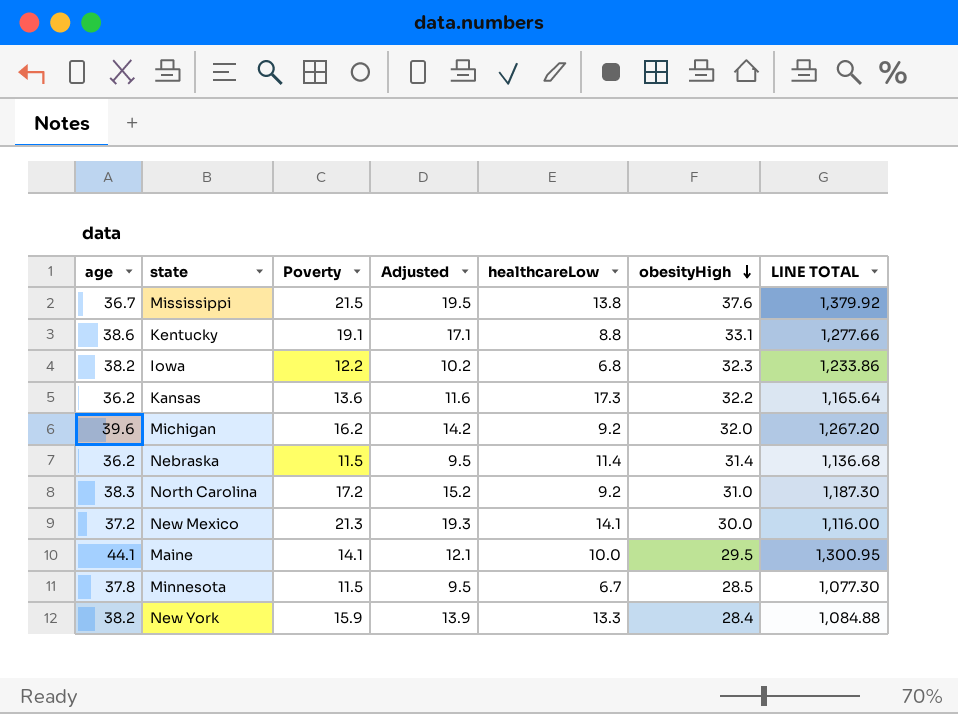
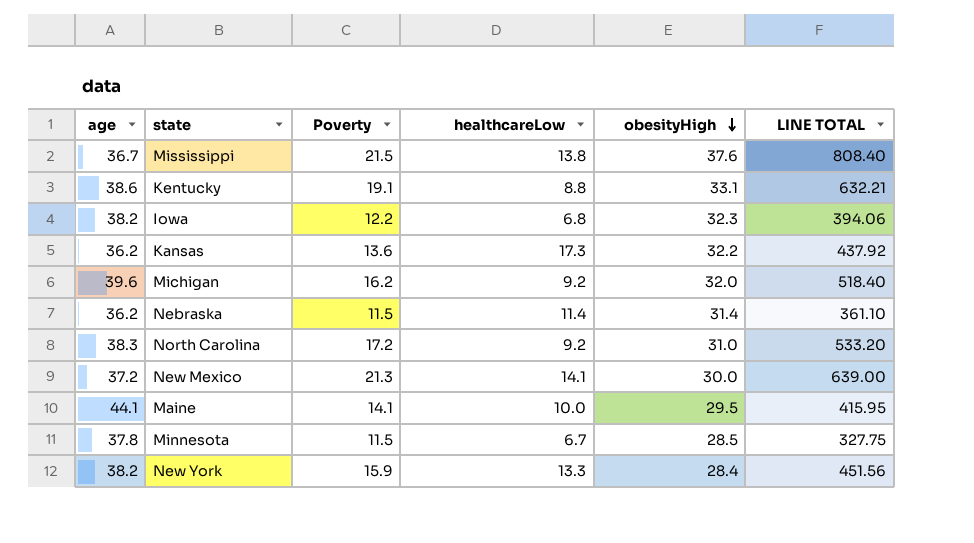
column Adjusted | formula: [Poverty] - 2 -> none
column LINE TOTAL | formula: [age] * [obesityHigh] -> [Poverty] * [obesityHigh]

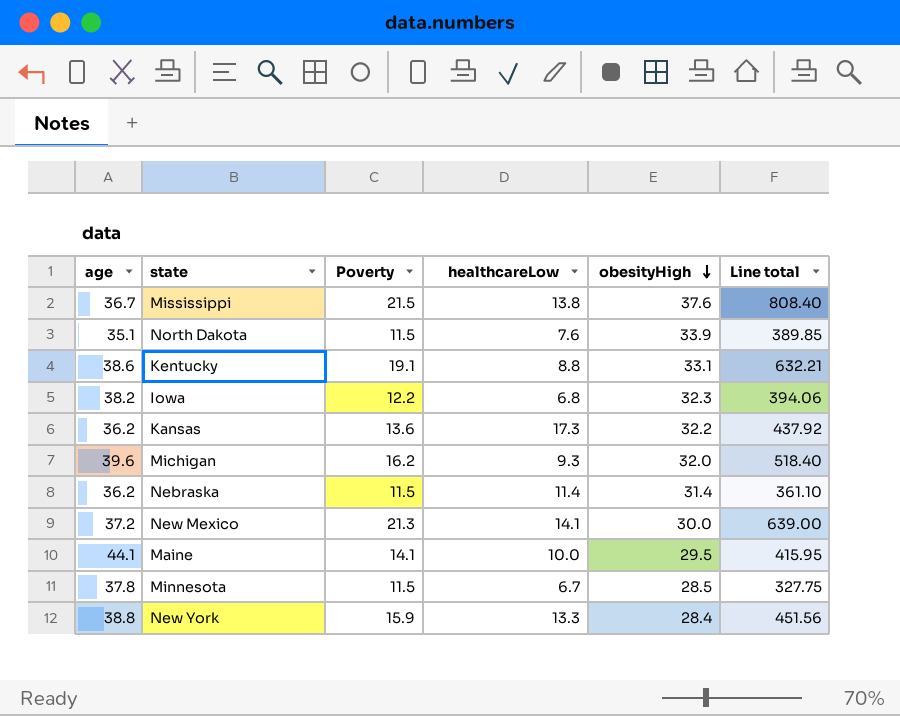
column name: LINE TOTAL -> Line total
row North Carolina: 38.3 | 17.2 | 9.2 | 31.0 | 533.20 -> none
row North Dakota: none -> 35.1 | 11.5 | 7.6 | 33.9 | 389.85
Michigan | healthcareLow: 9.2 -> 9.3
New York | age: 38.2 -> 38.8

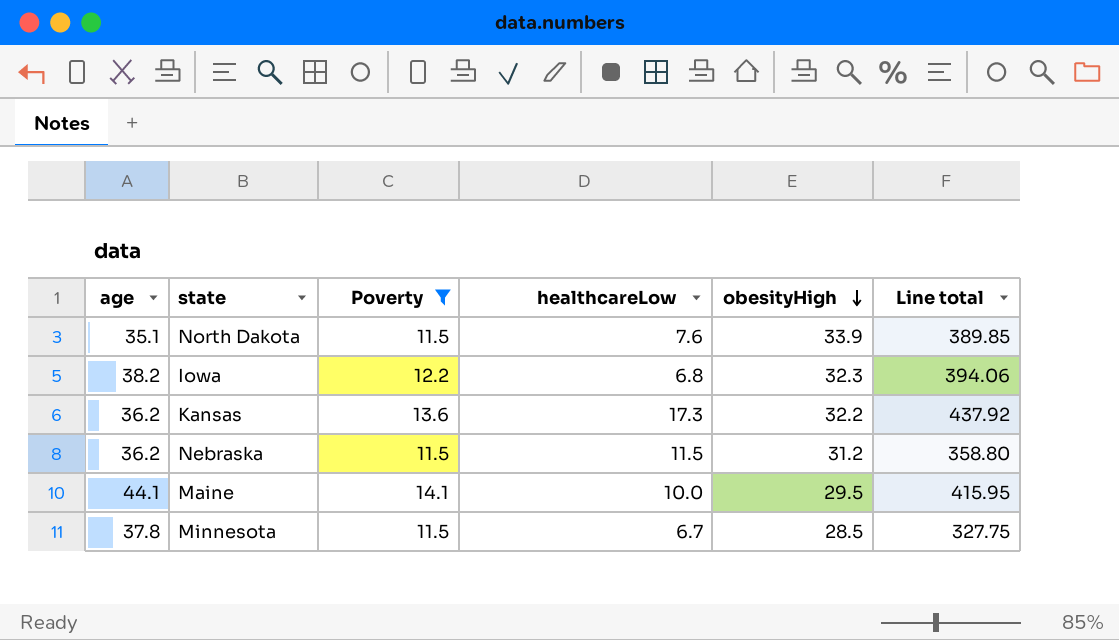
filter: none -> Poverty <= 14.1
Nebraska | healthcareLow: 11.4 -> 11.5
Nebraska | obesityHigh: 31.4 -> 31.2
Nebraska | Line total: 361.10 -> 358.80

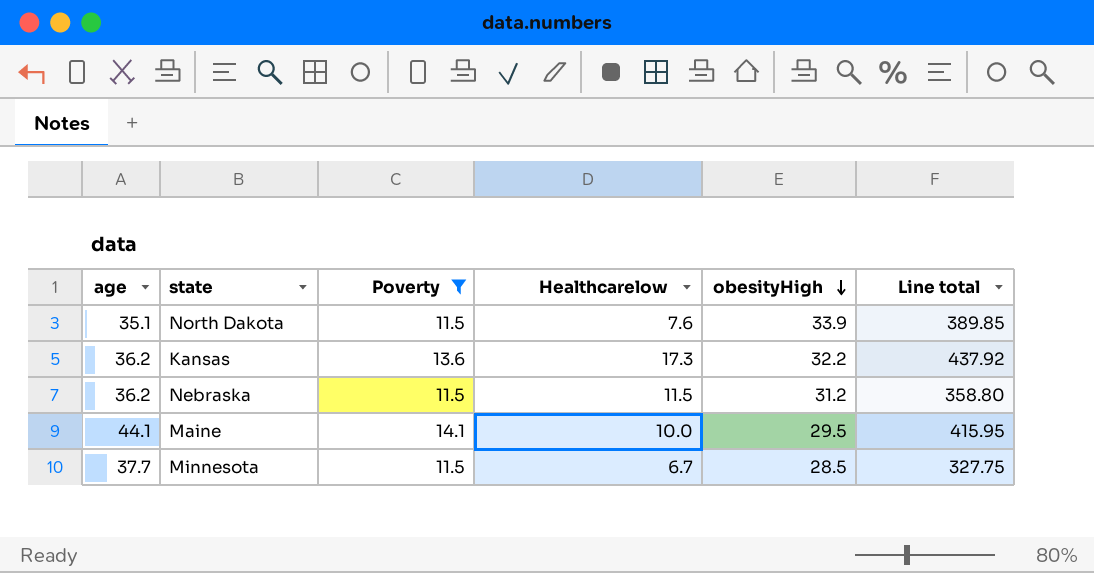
column name: healthcareLow -> Healthcarelow
row Iowa: 38.2 | 12.2 | 6.8 | 32.3 | 394.06 -> none
Minnesota | age: 37.8 -> 37.7

